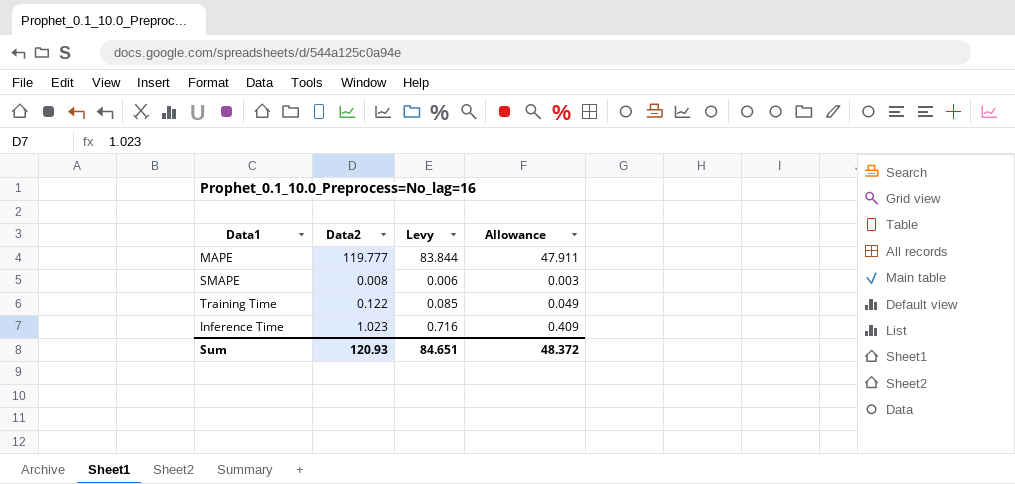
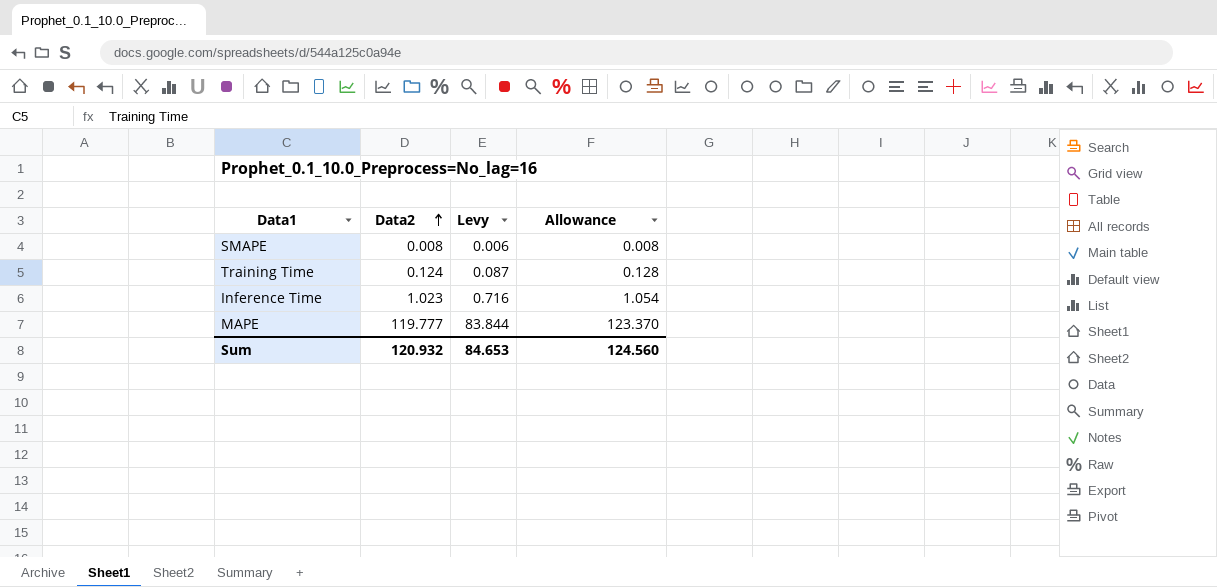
row order: none -> Data2 ascending
column Allowance | formula: [Data2] * 0.4 -> [Data2] * 1.03
Training Time | Data2: 0.122 -> 0.124
Training Time | Levy: 0.085 -> 0.087
Sum | Data2: 120.93 -> 120.932
Sum | Levy: 84.651 -> 84.653
Sum | Allowance: 48.372 -> 124.560

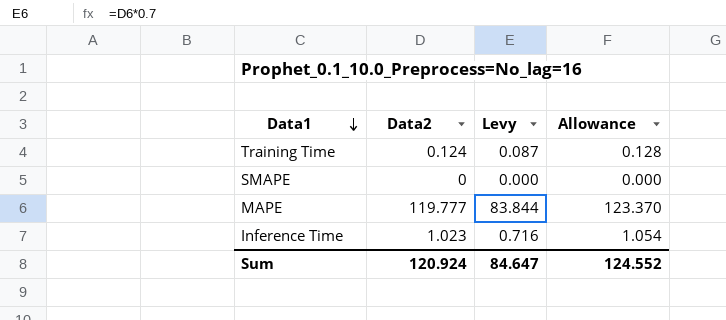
row order: Data2 ascending -> Data1 descending
SMAPE | Data2: 0.008 -> 0
SMAPE | Levy: 0.006 -> 0.000
SMAPE | Allowance: 0.008 -> 0.000
Sum | Data2: 120.932 -> 120.924
Sum | Levy: 84.653 -> 84.647
Sum | Allowance: 124.560 -> 124.552

